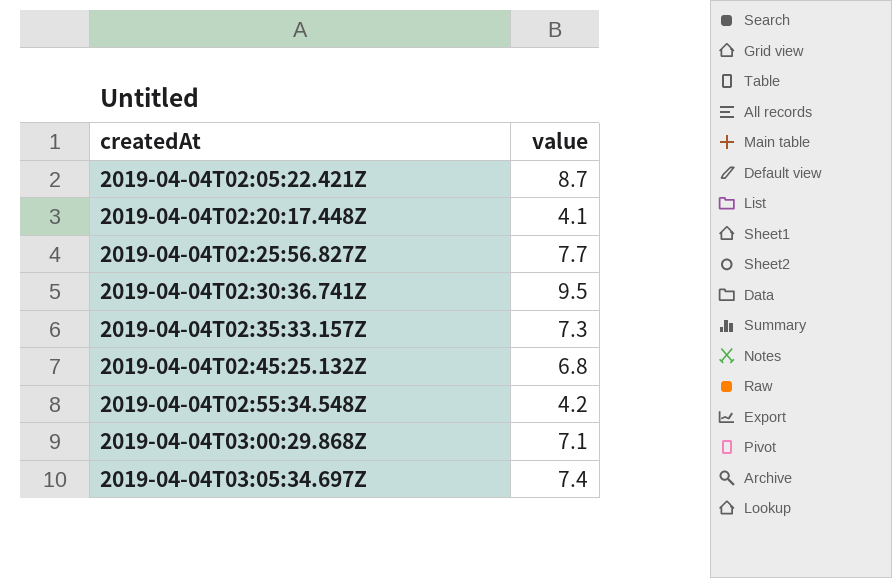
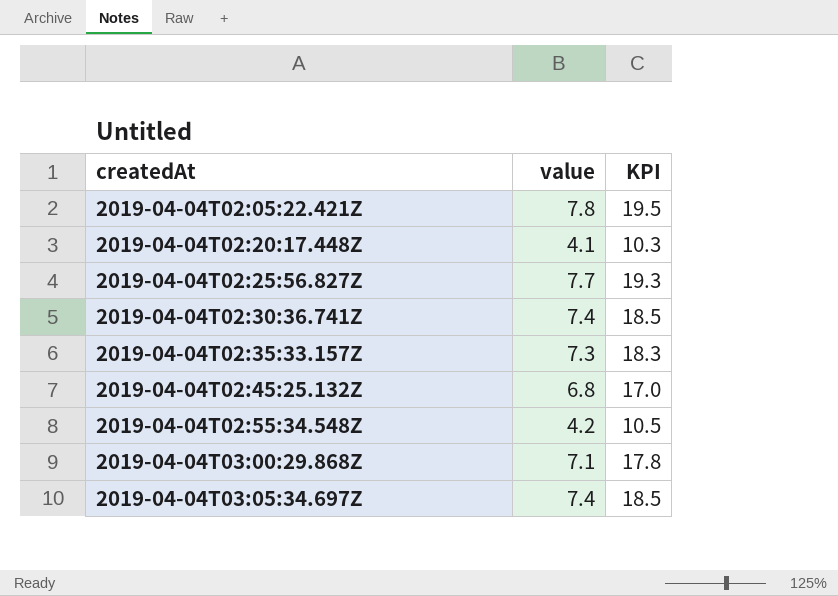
column KPI | formula: none -> [value] * 2.5
2019-04-04T02:05:22.421Z | value: 8.7 -> 7.8
2019-04-04T02:30:36.741Z | value: 9.5 -> 7.4

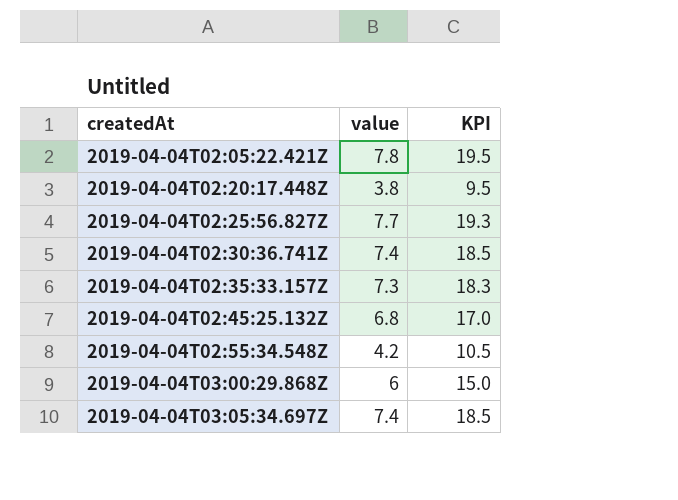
2019-04-04T02:20:17.448Z | value: 4.1 -> 3.8
2019-04-04T02:20:17.448Z | KPI: 10.3 -> 9.5
2019-04-04T03:00:29.868Z | value: 7.1 -> 6
2019-04-04T03:00:29.868Z | KPI: 17.8 -> 15.0

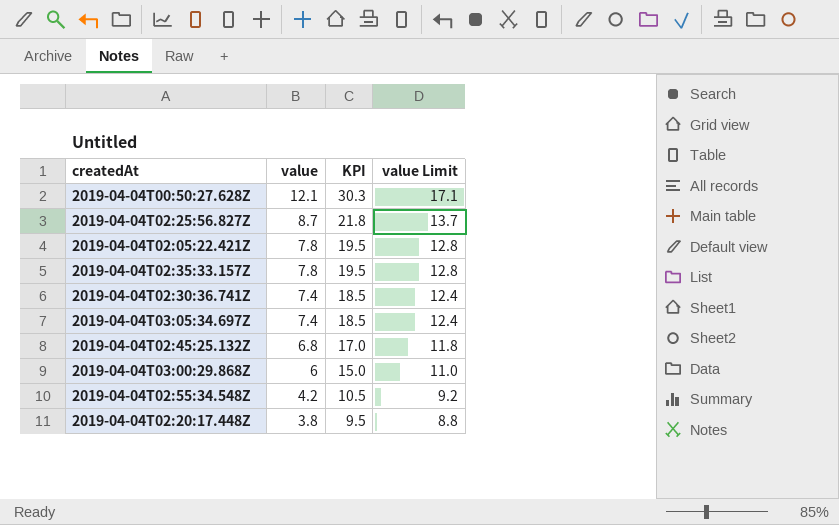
row order: createdAt ascending -> value descending
column value Limit | formula: none -> [value] + 5
row 2019-04-04T00:50:27.628Z: none -> 12.1 | 30.3 | 17.1
2019-04-04T02:25:56.827Z | value: 7.7 -> 8.7
2019-04-04T02:25:56.827Z | KPI: 19.3 -> 21.8
2019-04-04T02:35:33.157Z | value: 7.3 -> 7.8
2019-04-04T02:35:33.157Z | KPI: 18.3 -> 19.5

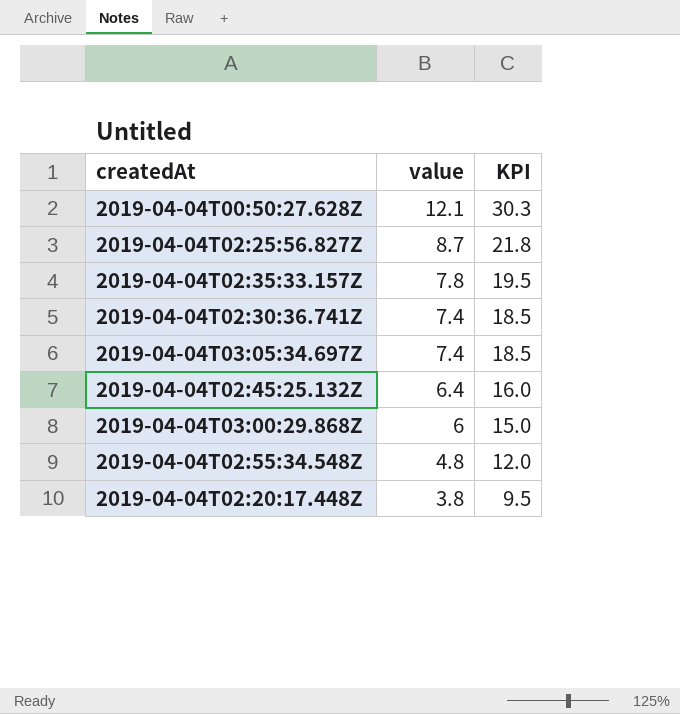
column value Limit | formula: [value] + 5 -> none
row 2019-04-04T02:05:22.421Z: 7.8 | 19.5 | 12.8 -> none
2019-04-04T02:45:25.132Z | value: 6.8 -> 6.4
2019-04-04T02:45:25.132Z | KPI: 17.0 -> 16.0
2019-04-04T02:55:34.548Z | value: 4.2 -> 4.8
2019-04-04T02:55:34.548Z | KPI: 10.5 -> 12.0

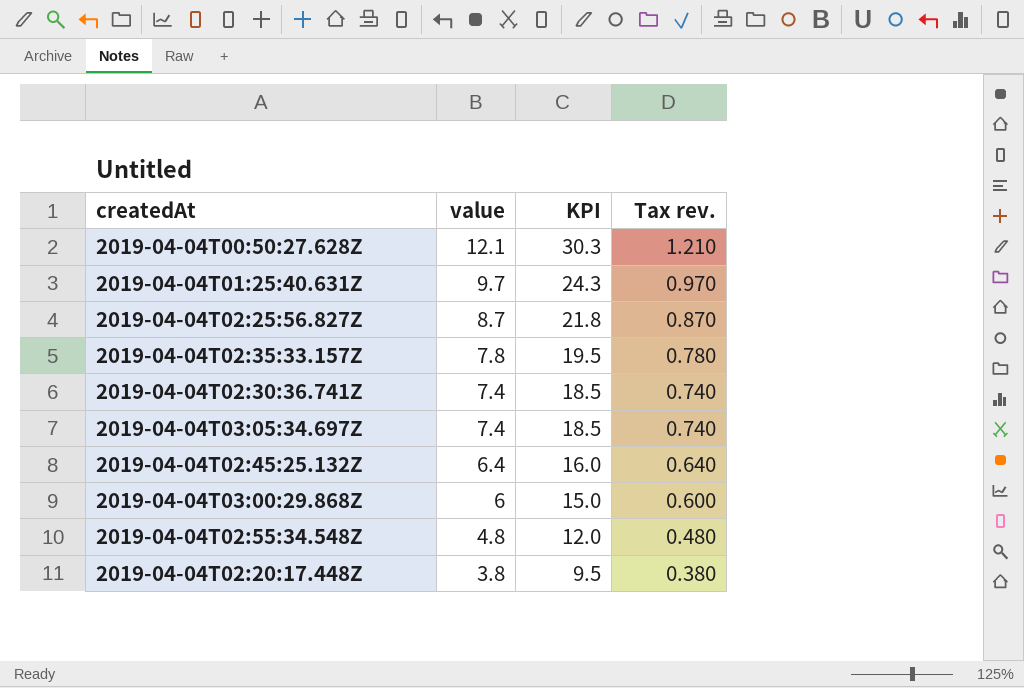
column Tax rev. | formula: none -> [value] * 0.1
row 2019-04-04T01:25:40.631Z: none -> 9.7 | 24.3 | 0.970

